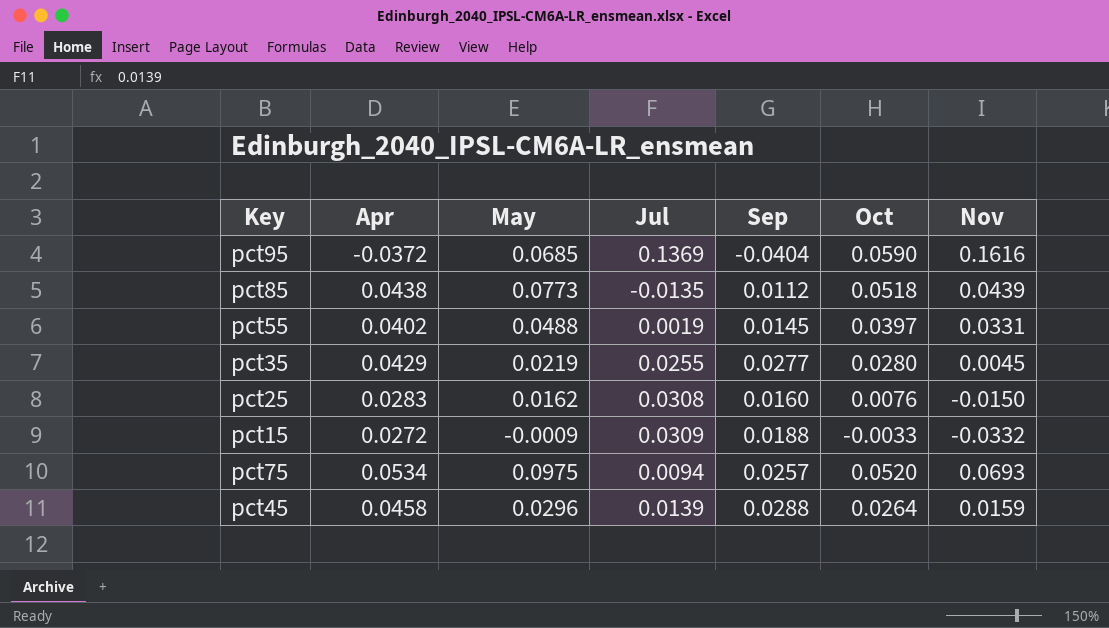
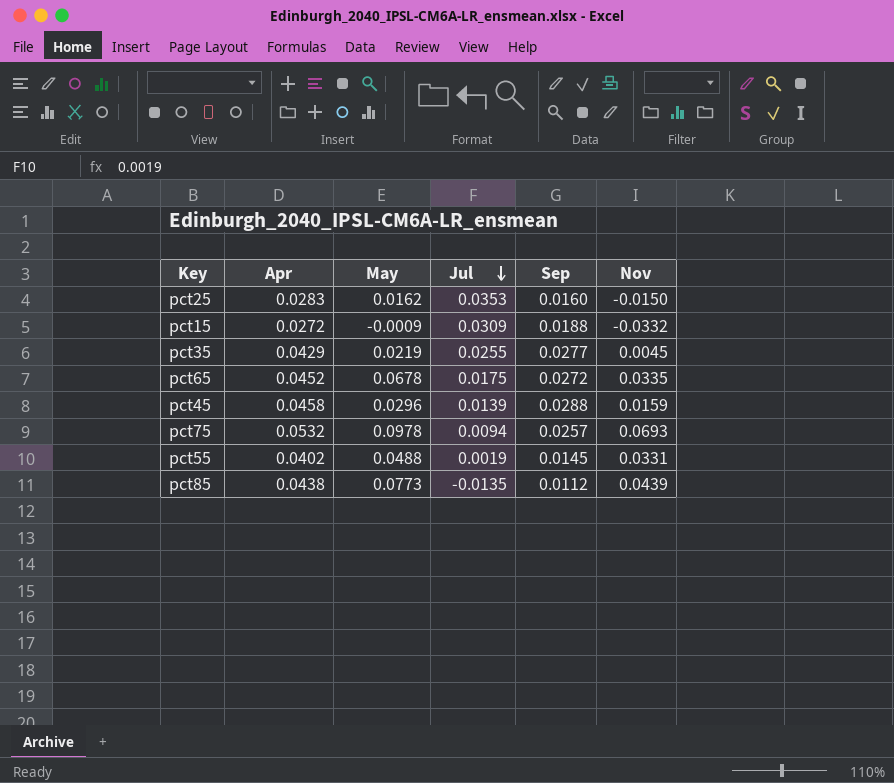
row order: none -> Jul descending
column Oct | position: 6 -> none
row pct95: -0.0372 | 0.0685 | 0.1369 | -0.0404 | 0.0590 | 0.1616 -> none
pct25 | Jul: 0.0308 -> 0.0353
row pct65: none -> 0.0452 | 0.0678 | 0.0175 | 0.0272 | 0.0335
pct75 | Apr: 0.0534 -> 0.0532
pct75 | May: 0.0975 -> 0.0978

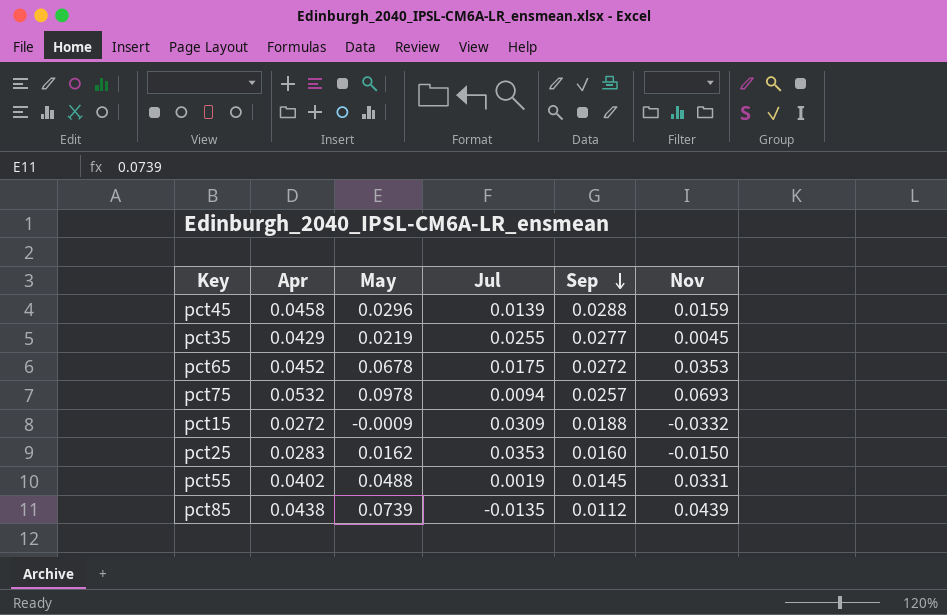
row order: Jul descending -> Sep descending
pct65 | Nov: 0.0335 -> 0.0353
pct85 | May: 0.0773 -> 0.0739

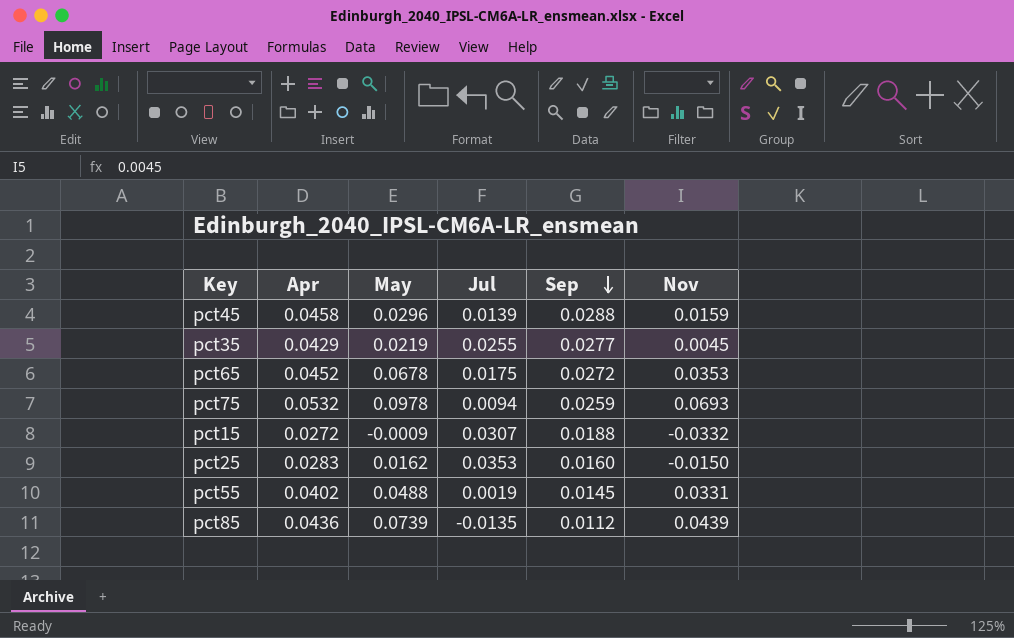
pct75 | Sep: 0.0257 -> 0.0259
pct15 | Jul: 0.0309 -> 0.0307
pct85 | Apr: 0.0438 -> 0.0436

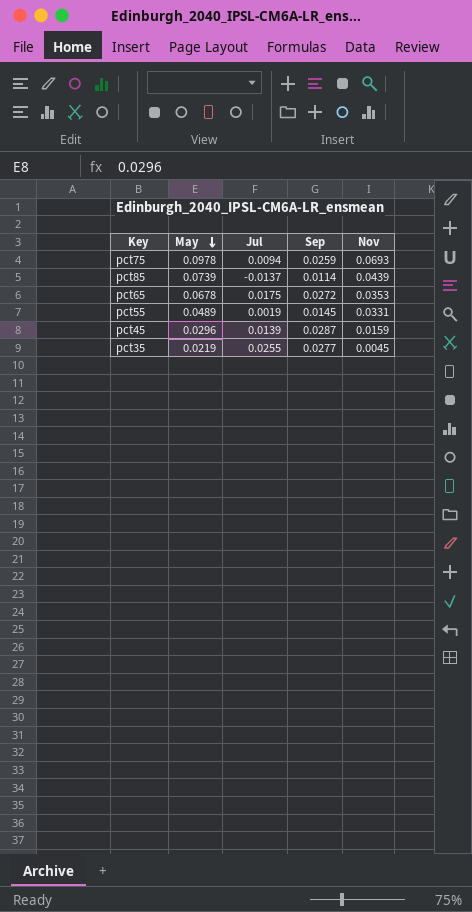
row order: Sep descending -> May descending
column Apr | position: 2 -> none
row pct15: 0.0272 | -0.0009 | 0.0307 | 0.0188 | -0.0332 -> none
row pct25: 0.0283 | 0.0162 | 0.0353 | 0.0160 | -0.0150 -> none
pct85 | Jul: -0.0135 -> -0.0137
pct85 | Sep: 0.0112 -> 0.0114
pct55 | May: 0.0488 -> 0.0489
pct45 | Sep: 0.0288 -> 0.0287

